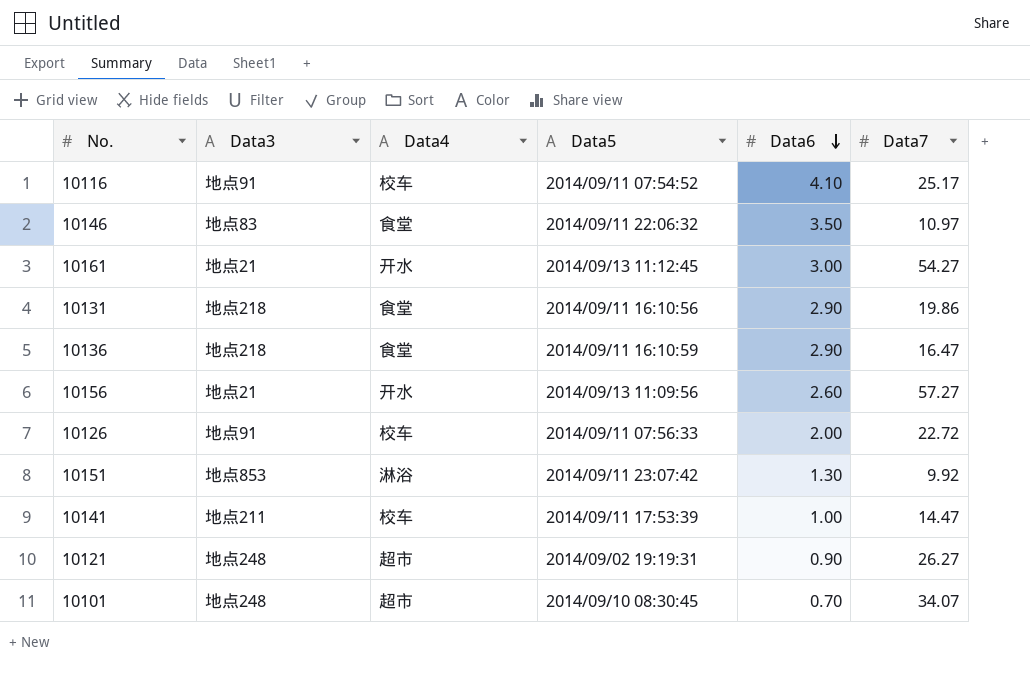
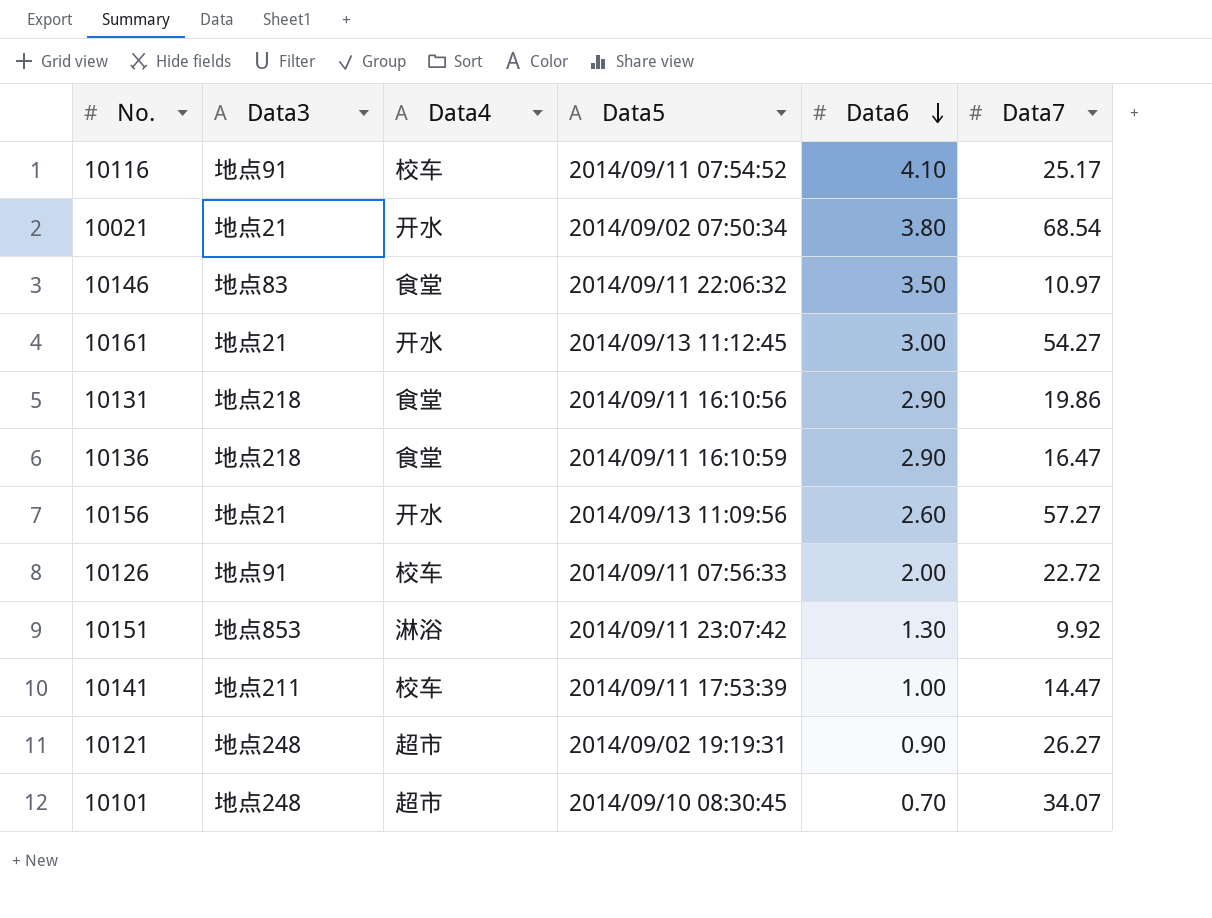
row 10021: none -> 地点21 | 开水 | 2014/09/02 07:50:34 | 3.80 | 68.54

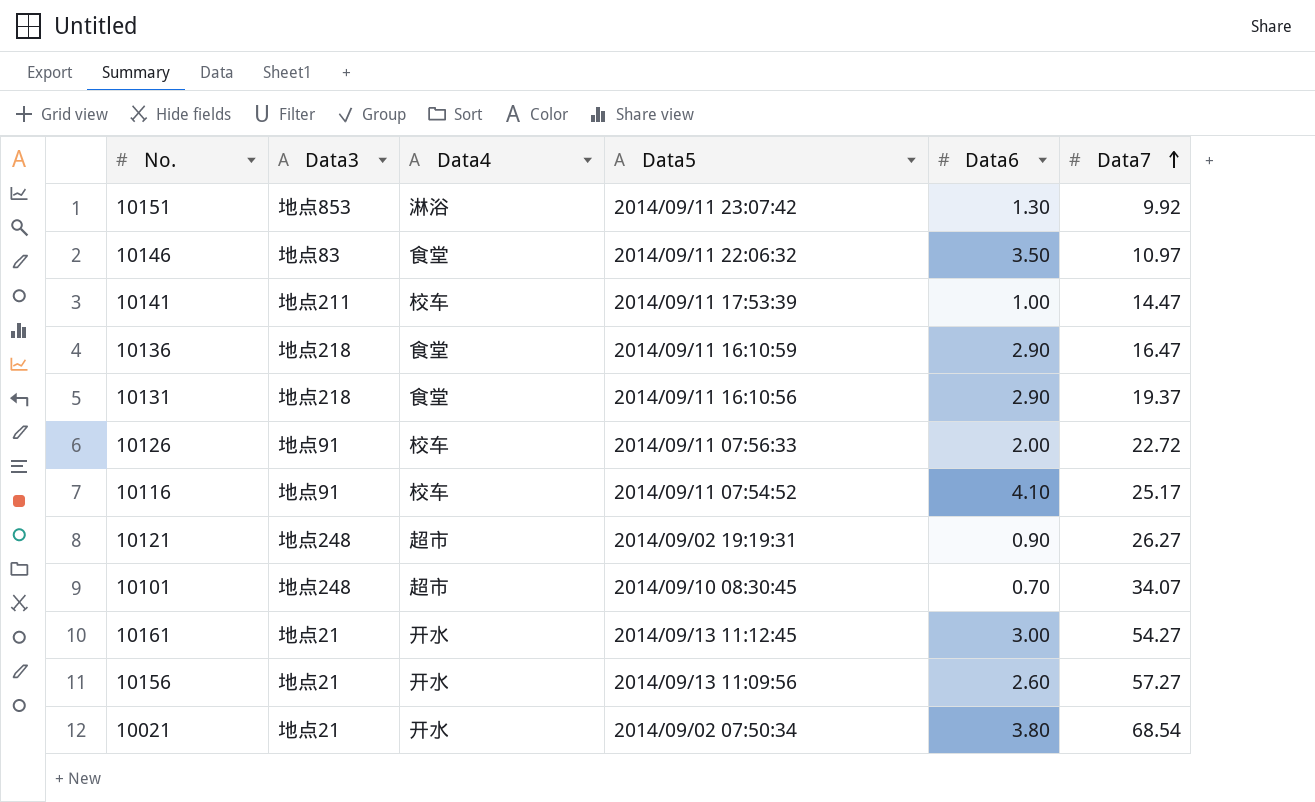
row order: Data6 descending -> Data7 ascending
10131 | Data7: 19.86 -> 19.37

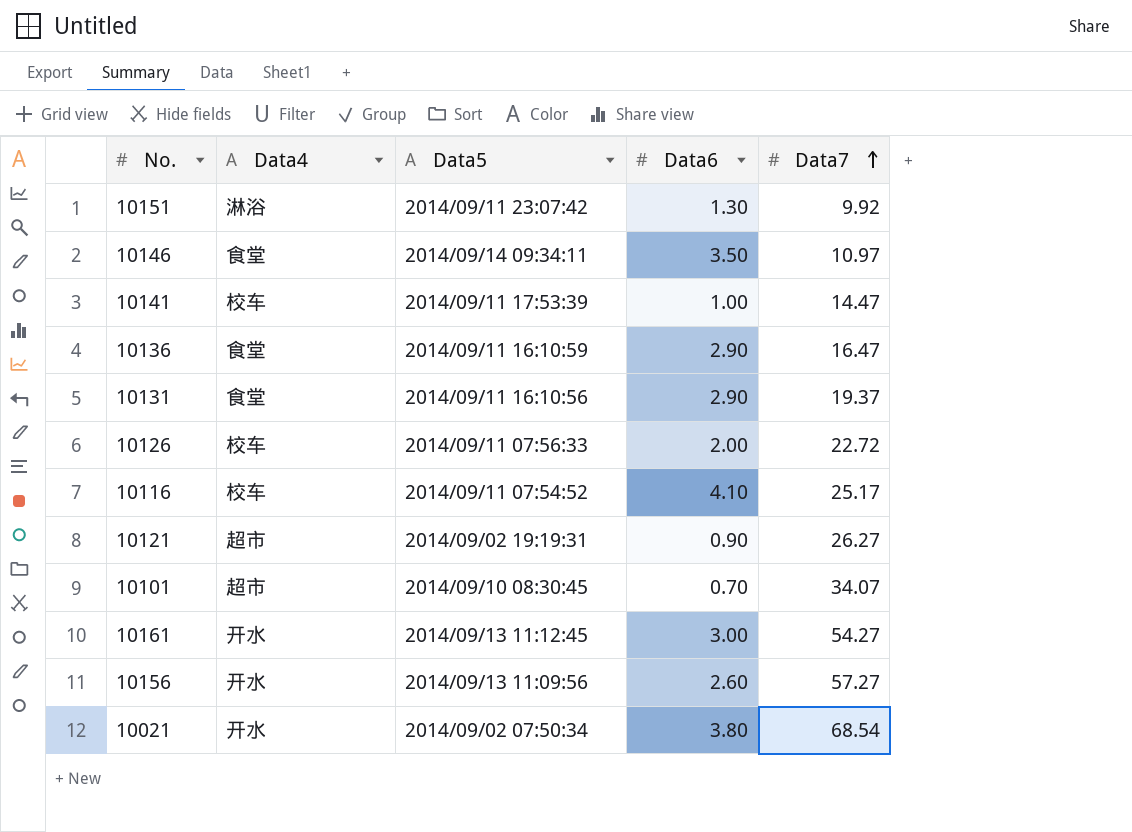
column Data3 | position: 2 -> none
10146 | Data5: 2014/09/11 22:06:32 -> 2014/09/14 09:34:11

